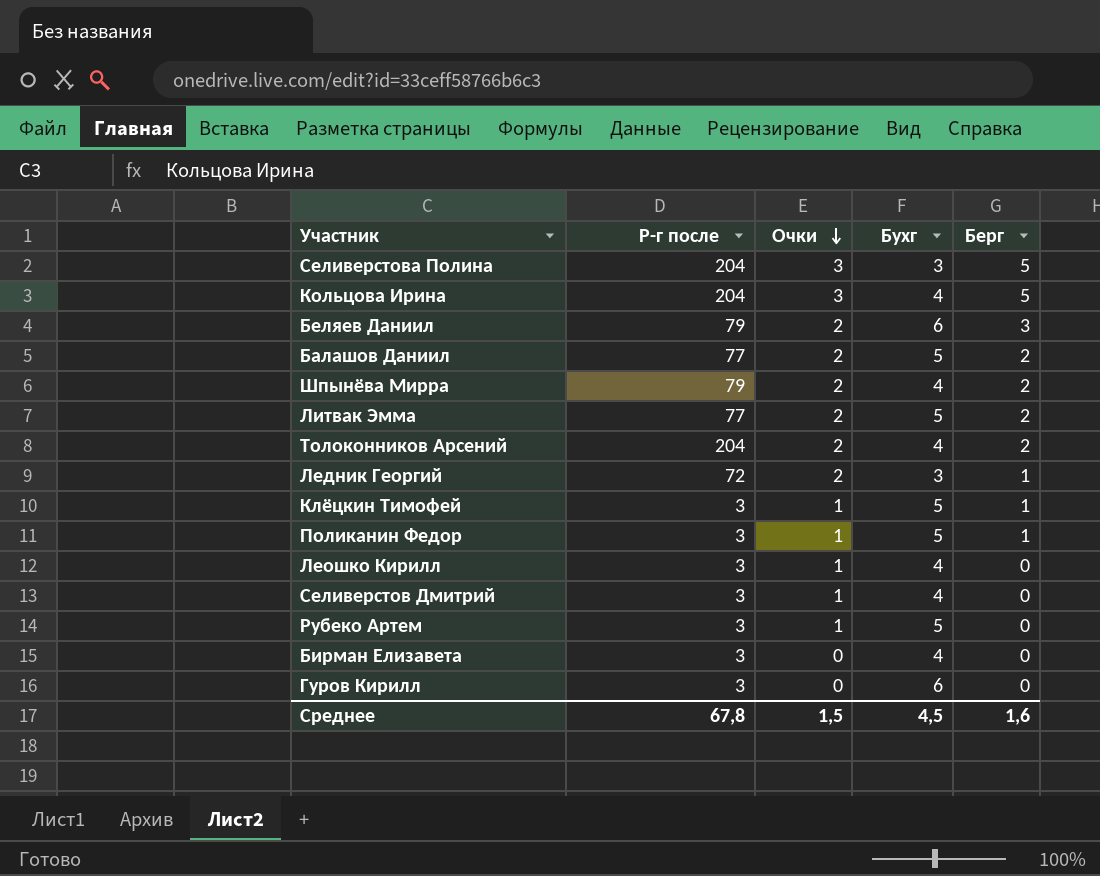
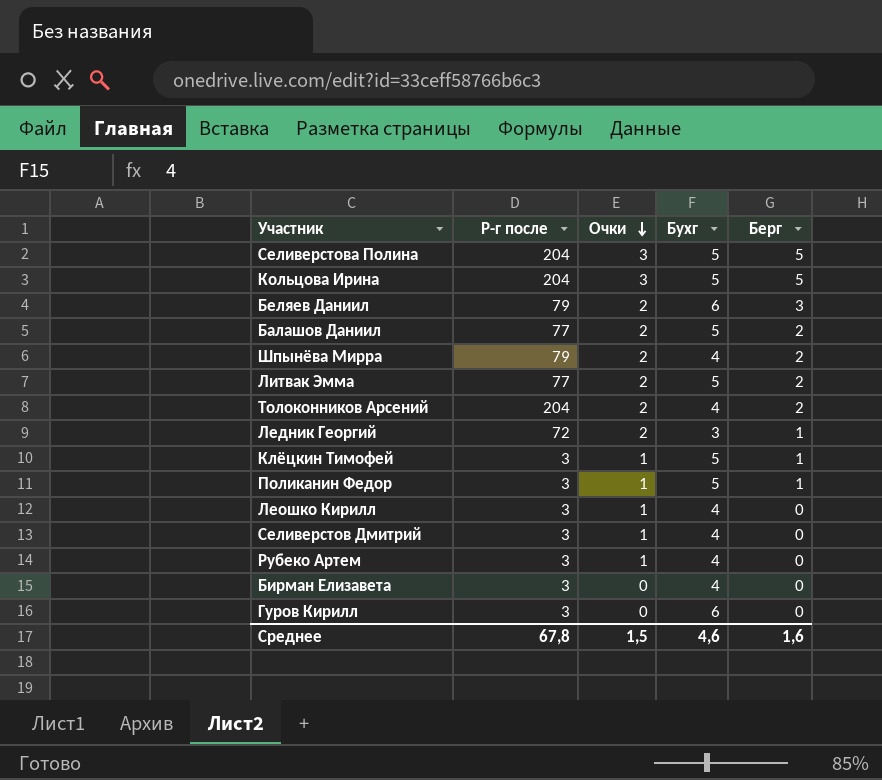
Селиверстова Полина | Бухг: 3 -> 5
Кольцова Ирина | Бухг: 4 -> 5
Рубеко Артем | Бухг: 5 -> 4
Среднее | Бухг: 4,5 -> 4,6

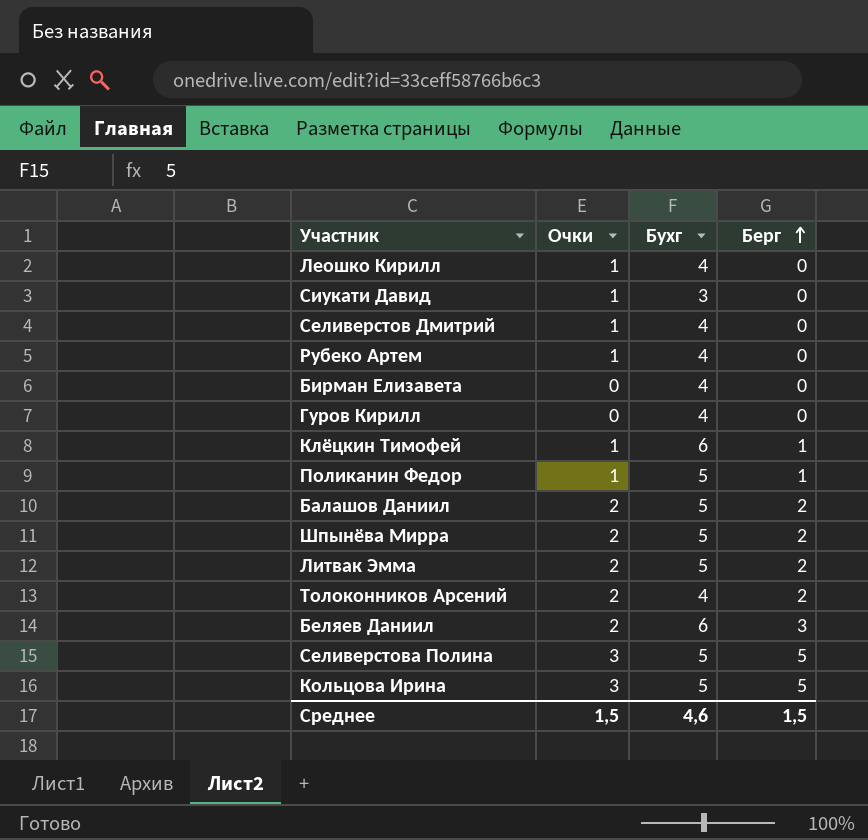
row order: Очки descending -> Берг ascending
column Р-г после | position: 2 -> none
row Ледник Георгий: 72 | 2 | 3 | 1 -> none
row Сиукати Давид: none -> 1 | 3 | 0
Гуров Кирилл | Бухг: 6 -> 4
Клёцкин Тимофей | Бухг: 5 -> 6
Шпынёва Мирра | Бухг: 4 -> 5
Среднее | Берг: 1,6 -> 1,5

